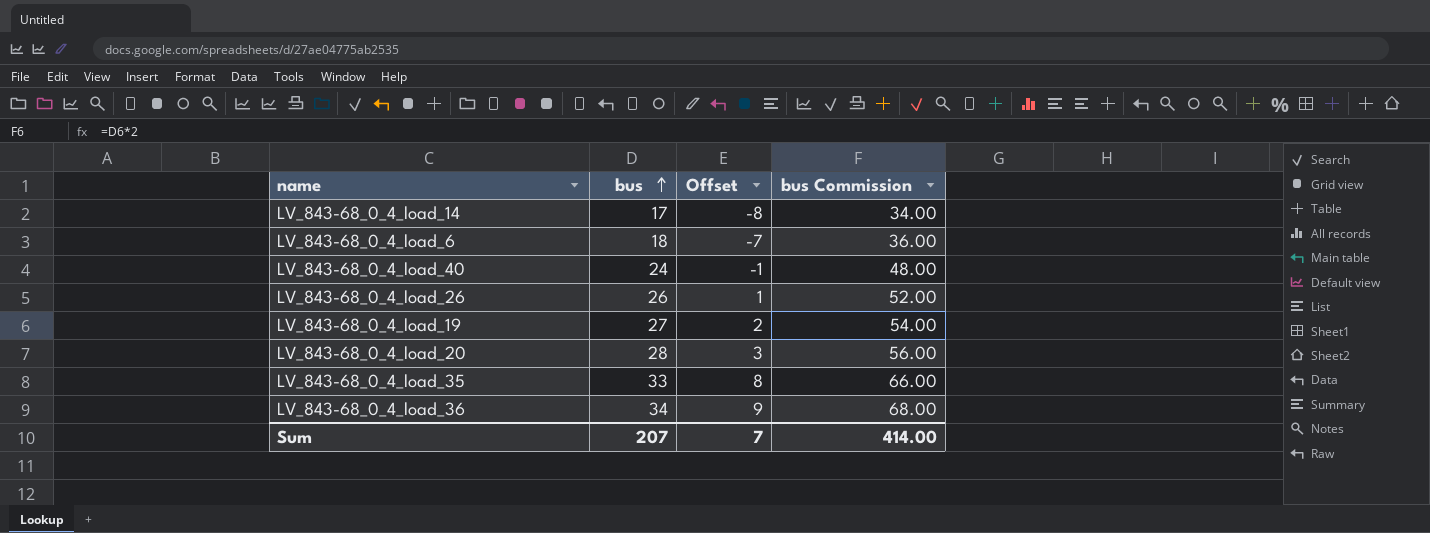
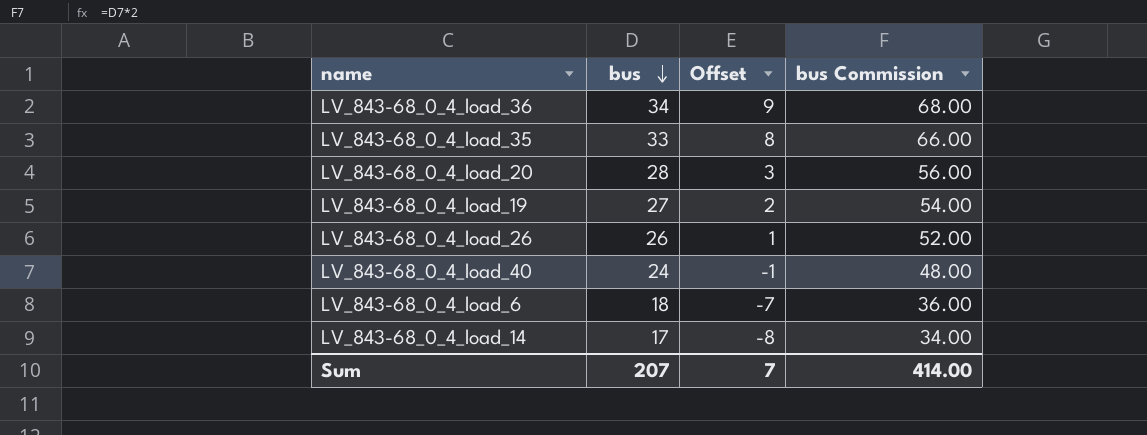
row order: bus ascending -> bus descending

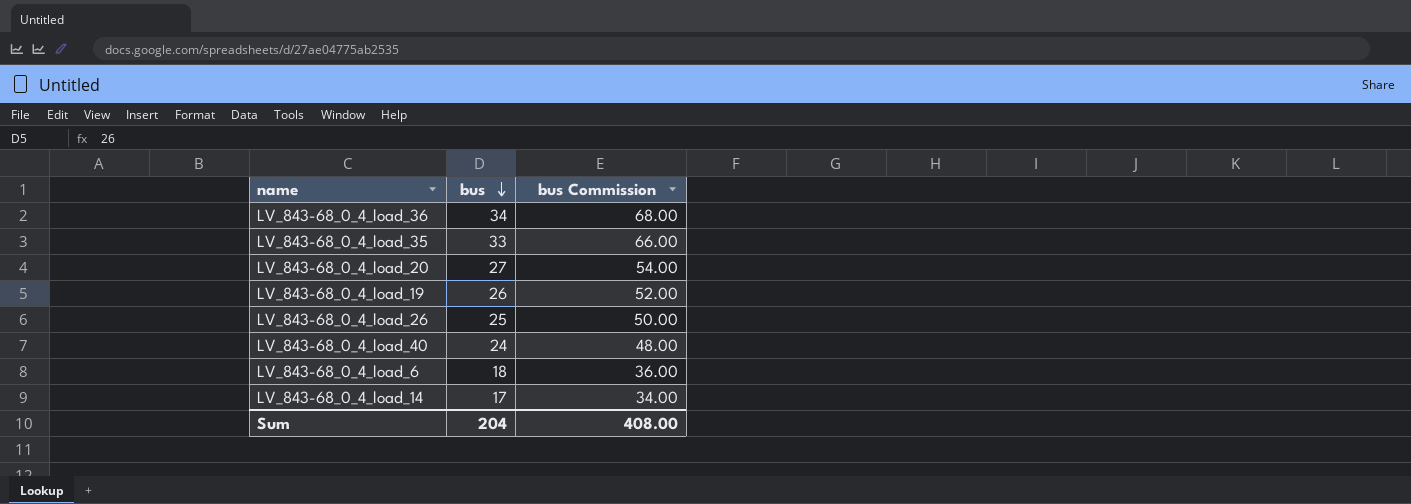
column Offset | formula: [bus] - 25 -> none
LV_843-68_0_4_load_20 | bus: 28 -> 27
LV_843-68_0_4_load_20 | bus Commission: 56.00 -> 54.00
LV_843-68_0_4_load_19 | bus: 27 -> 26
LV_843-68_0_4_load_19 | bus Commission: 54.00 -> 52.00
LV_843-68_0_4_load_26 | bus: 26 -> 25
LV_843-68_0_4_load_26 | bus Commission: 52.00 -> 50.00
Sum | bus: 207 -> 204
Sum | bus Commission: 414.00 -> 408.00

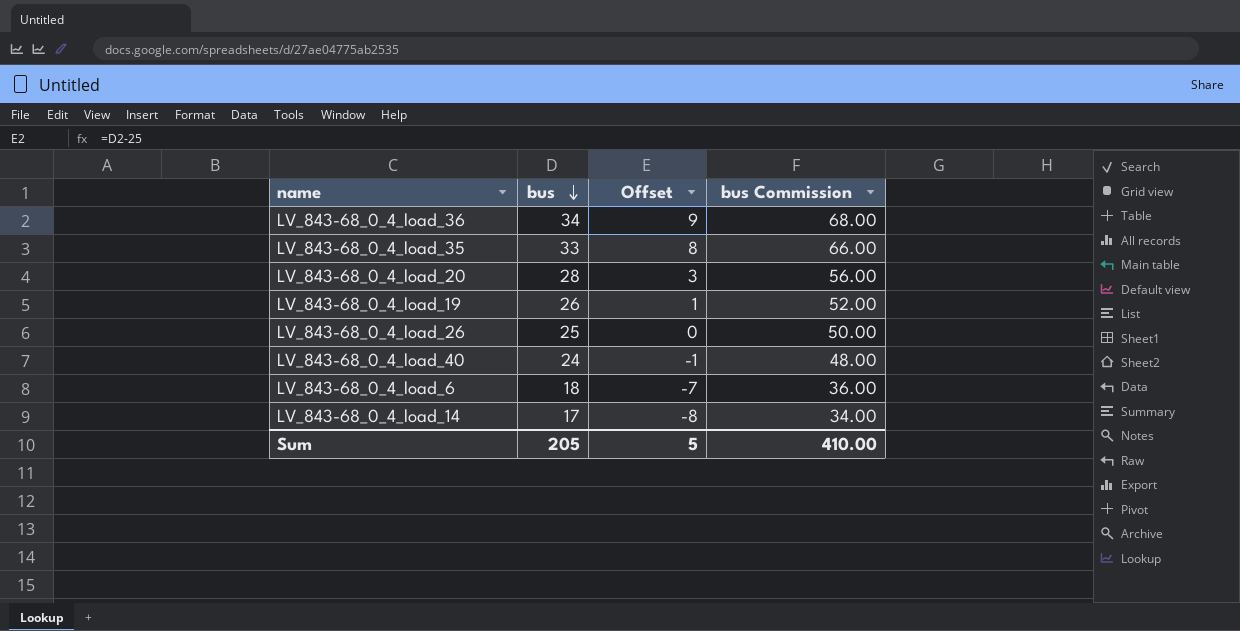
column Offset | formula: none -> [bus] - 25
LV_843-68_0_4_load_20 | bus: 27 -> 28
LV_843-68_0_4_load_20 | bus Commission: 54.00 -> 56.00
Sum | bus: 204 -> 205
Sum | bus Commission: 408.00 -> 410.00

